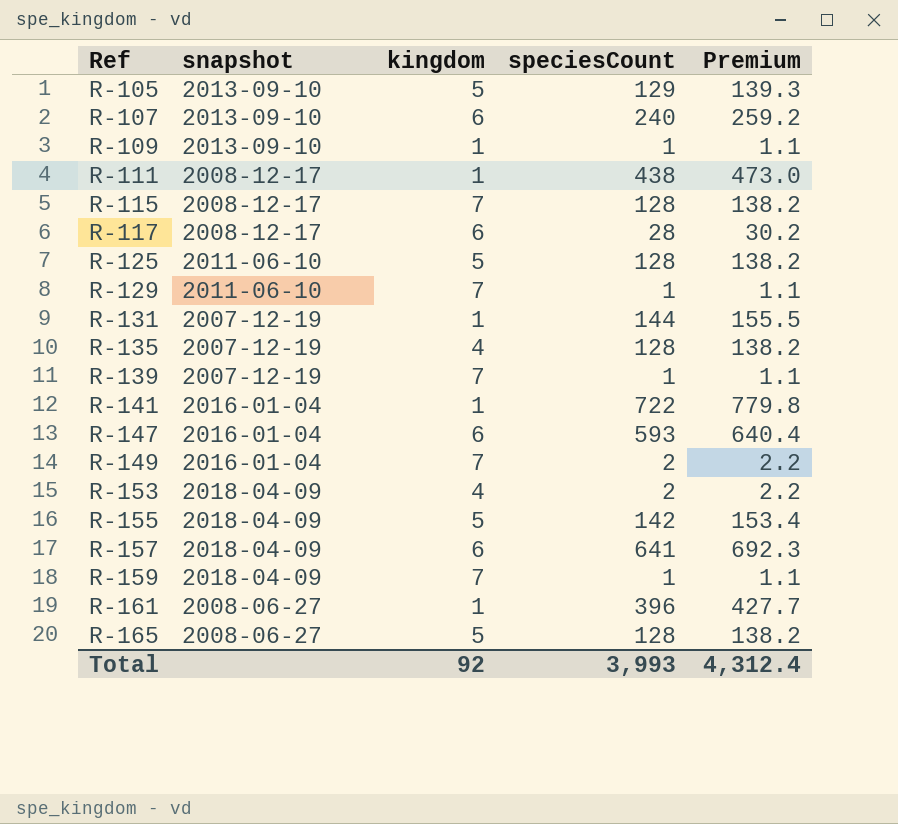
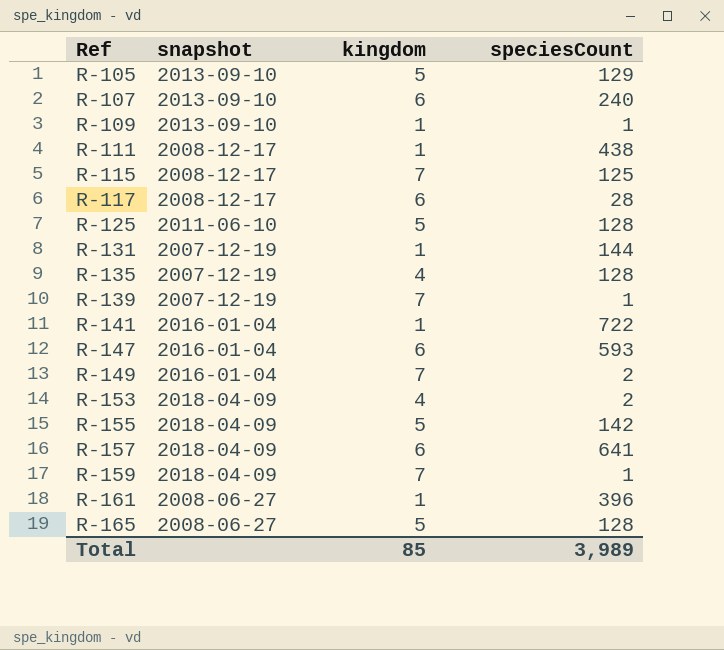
column Premium | formula: [speciesCount] * 1.08 -> none
row R-129: 2011-06-10 | 7 | 1 | 1.1 -> none
R-115 | speciesCount: 128 -> 125
Total | kingdom: 92 -> 85
Total | speciesCount: 3,993 -> 3,989

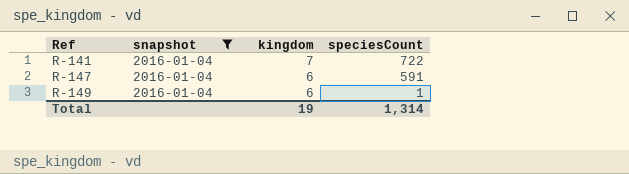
filter: none -> snapshot = 2016-01-04
R-141 | kingdom: 1 -> 7
R-147 | speciesCount: 593 -> 591
R-149 | kingdom: 7 -> 6
R-149 | speciesCount: 2 -> 1
Total | kingdom: 85 -> 19
Total | speciesCount: 3,989 -> 1,314

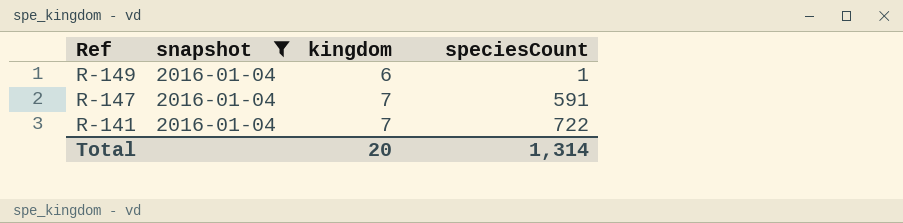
row order: Ref ascending -> Ref descending
R-147 | kingdom: 6 -> 7
Total | kingdom: 19 -> 20

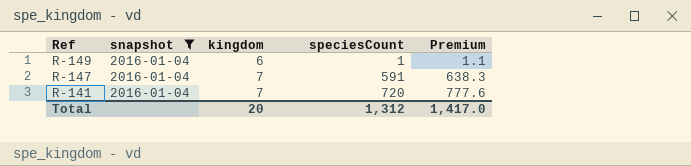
column Premium | formula: none -> [speciesCount] * 1.08
R-141 | speciesCount: 722 -> 720
Total | speciesCount: 1,314 -> 1,312

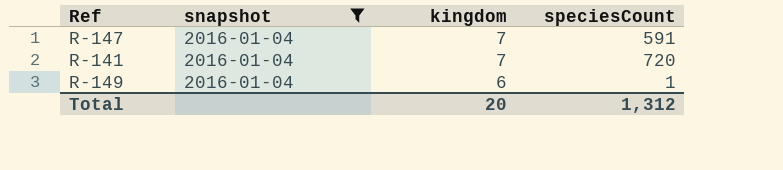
row order: Ref descending -> kingdom descending
column Premium | formula: [speciesCount] * 1.08 -> none

